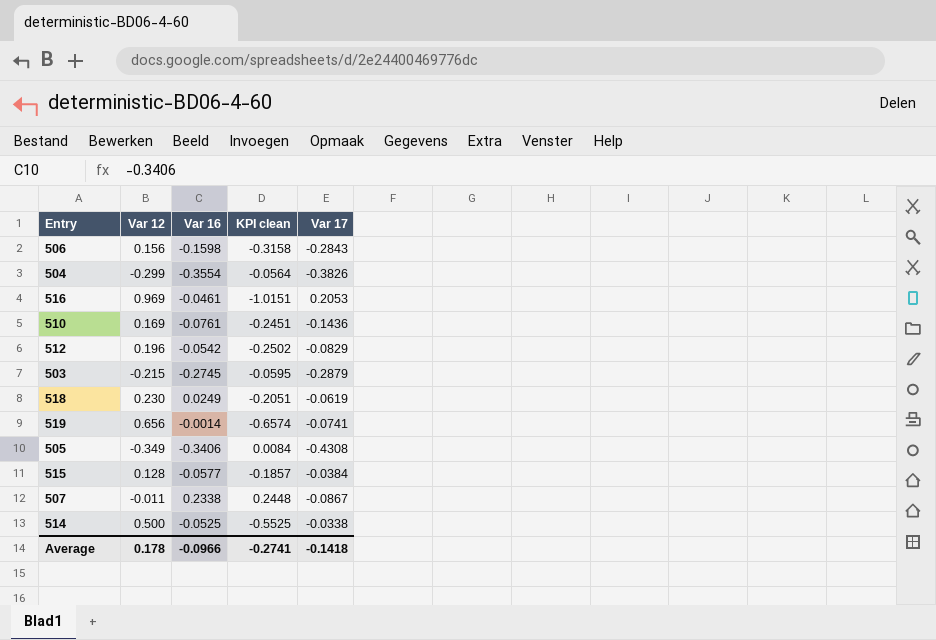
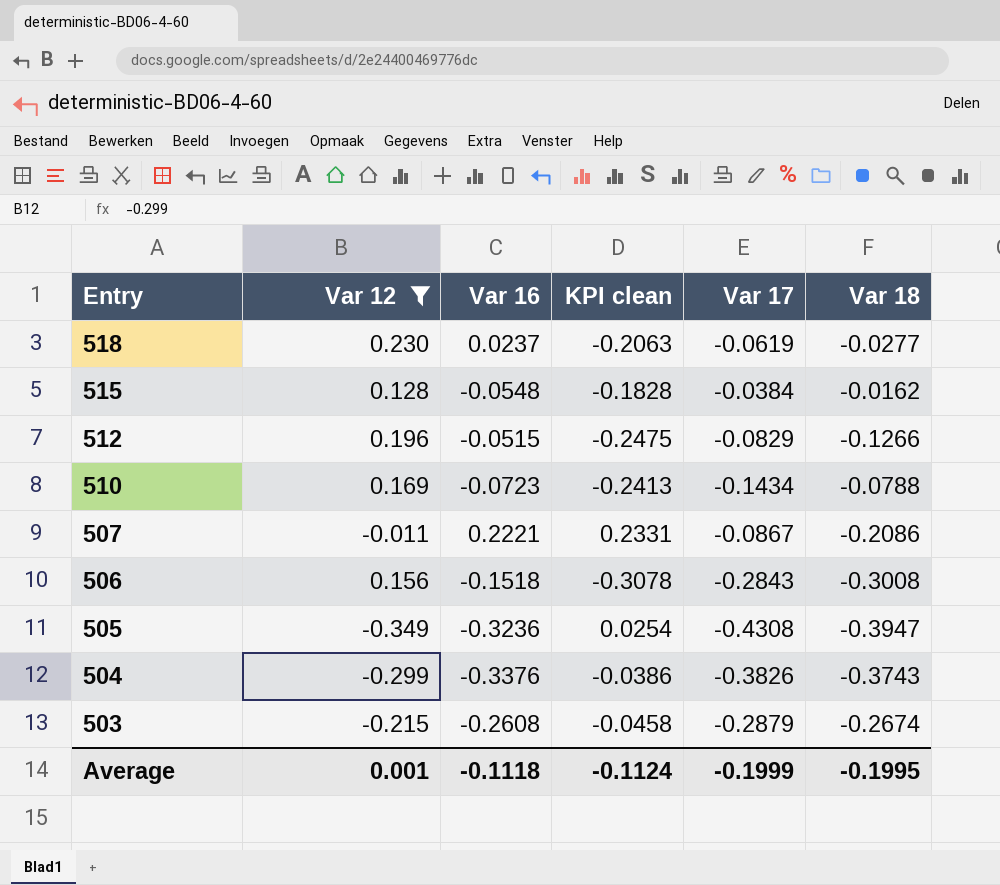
filter: none -> Var 12 <= 0.230
row order: none -> Entry descending
column Var 18 | position: none -> 6
518 | Var 16: 0.0249 -> 0.0237
518 | KPI clean: -0.2051 -> -0.2063
515 | Var 16: -0.0577 -> -0.0548
515 | KPI clean: -0.1857 -> -0.1828
512 | Var 16: -0.0542 -> -0.0515
512 | KPI clean: -0.2502 -> -0.2475
510 | Var 16: -0.0761 -> -0.0723
510 | KPI clean: -0.2451 -> -0.2413
510 | Var 17: -0.1436 -> -0.1434
507 | Var 16: 0.2338 -> 0.2221
507 | KPI clean: 0.2448 -> 0.2331
506 | Var 16: -0.1598 -> -0.1518
506 | KPI clean: -0.3158 -> -0.3078
505 | Var 16: -0.3406 -> -0.3236
505 | KPI clean: 0.0084 -> 0.0254
504 | Var 16: -0.3554 -> -0.3376
504 | KPI clean: -0.0564 -> -0.0386
503 | Var 16: -0.2745 -> -0.2608
503 | KPI clean: -0.0595 -> -0.0458
Average | Var 12: 0.178 -> 0.001
Average | Var 16: -0.0966 -> -0.1118
Average | KPI clean: -0.2741 -> -0.1124
Average | Var 17: -0.1418 -> -0.1999

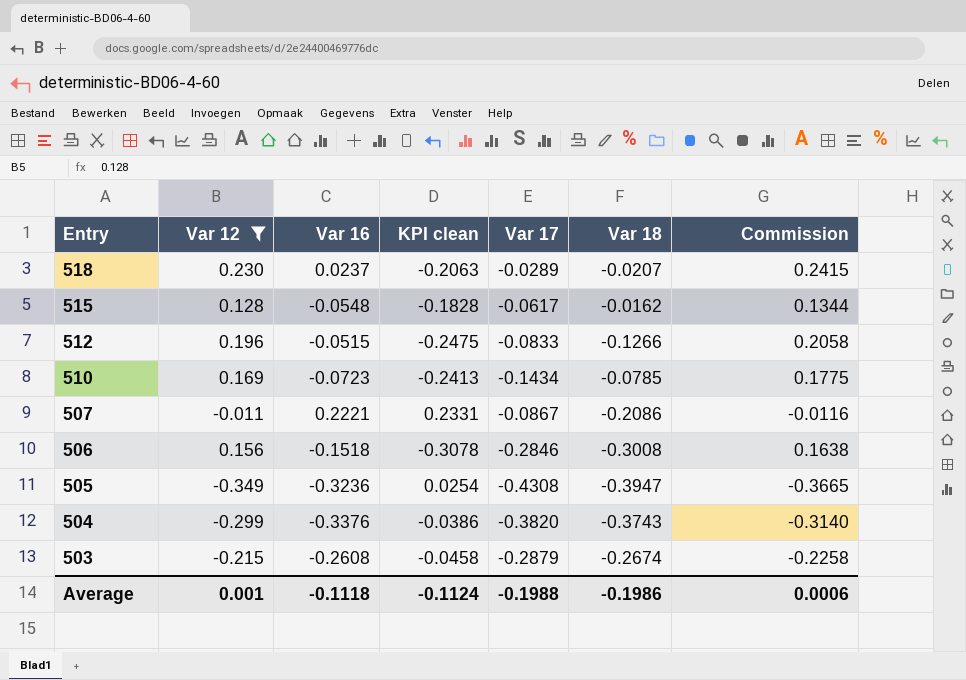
column Commission | formula: none -> [Var 12] * 1.05
518 | Var 17: -0.0619 -> -0.0289
518 | Var 18: -0.0277 -> -0.0207
515 | Var 17: -0.0384 -> -0.0617
512 | Var 17: -0.0829 -> -0.0833
510 | Var 18: -0.0788 -> -0.0785
506 | Var 17: -0.2843 -> -0.2846
504 | Var 17: -0.3826 -> -0.3820
Average | Var 17: -0.1999 -> -0.1988
Average | Var 18: -0.1995 -> -0.1986

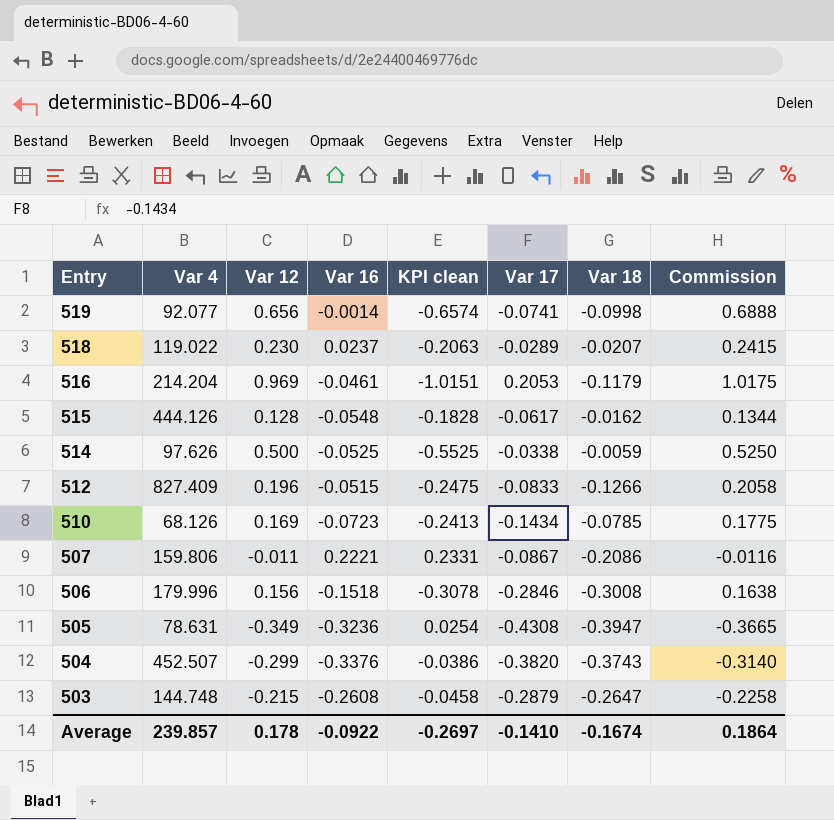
filter: Var 12 <= 0.230 -> none
column Var 4 | position: none -> 2
503 | Var 18: -0.2674 -> -0.2647
Average | Var 12: 0.001 -> 0.178
Average | Var 16: -0.1118 -> -0.0922
Average | KPI clean: -0.1124 -> -0.2697
Average | Var 17: -0.1988 -> -0.1410
Average | Var 18: -0.1986 -> -0.1674
Average | Commission: 0.0006 -> 0.1864

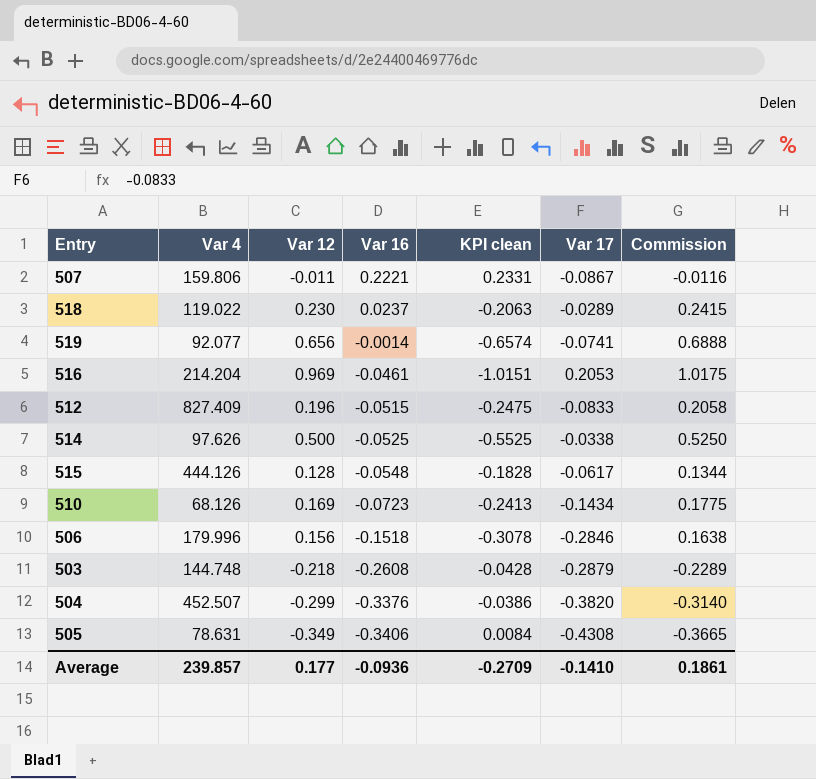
row order: Entry descending -> Var 16 descending
column Var 18 | position: 7 -> none
503 | Var 12: -0.215 -> -0.218
503 | KPI clean: -0.0458 -> -0.0428
503 | Commission: -0.2258 -> -0.2289
505 | Var 16: -0.3236 -> -0.3406
505 | KPI clean: 0.0254 -> 0.0084
Average | Var 12: 0.178 -> 0.177
Average | Var 16: -0.0922 -> -0.0936
Average | KPI clean: -0.2697 -> -0.2709
Average | Commission: 0.1864 -> 0.1861

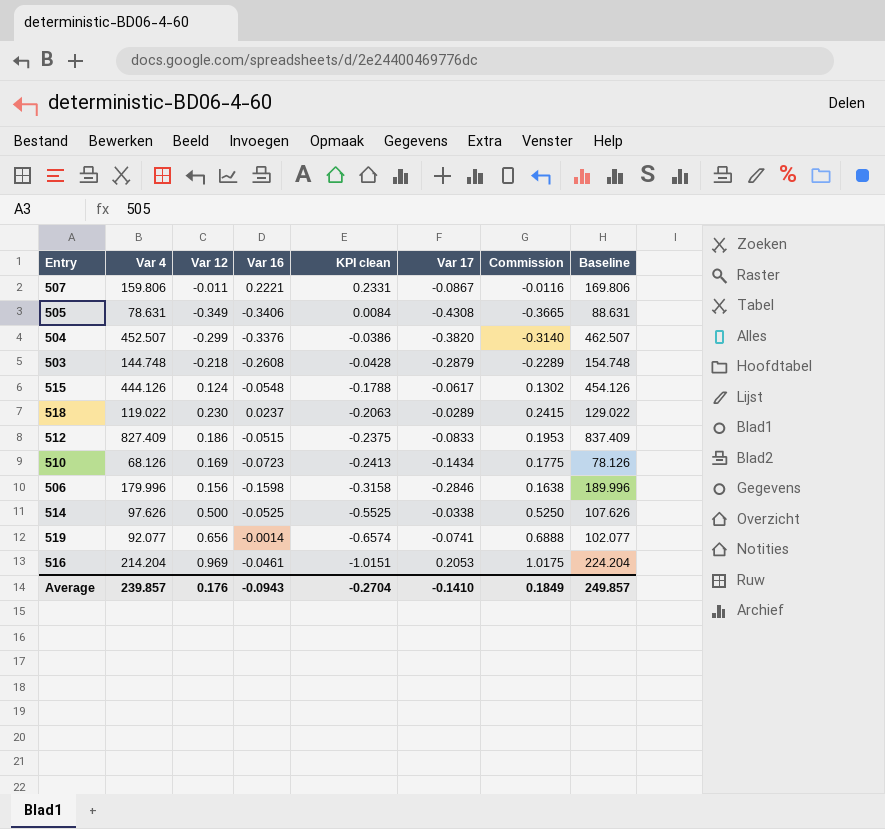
row order: Var 16 descending -> KPI clean descending
column Baseline | formula: none -> [Var 4] + 10
515 | Var 12: 0.128 -> 0.124
515 | KPI clean: -0.1828 -> -0.1788
515 | Commission: 0.1344 -> 0.1302
512 | Var 12: 0.196 -> 0.186
512 | KPI clean: -0.2475 -> -0.2375
512 | Commission: 0.2058 -> 0.1953
506 | Var 16: -0.1518 -> -0.1598
506 | KPI clean: -0.3078 -> -0.3158
Average | Var 12: 0.177 -> 0.176
Average | Var 16: -0.0936 -> -0.0943
Average | KPI clean: -0.2709 -> -0.2704
Average | Commission: 0.1861 -> 0.1849

